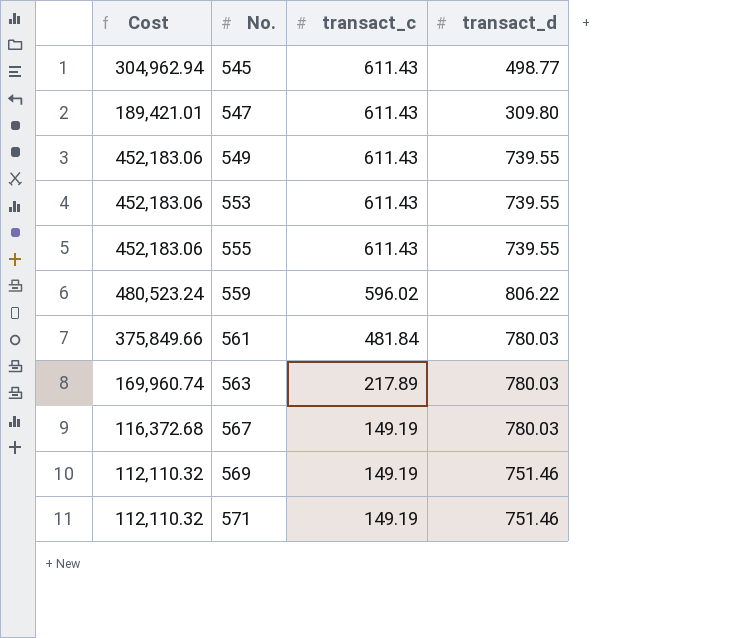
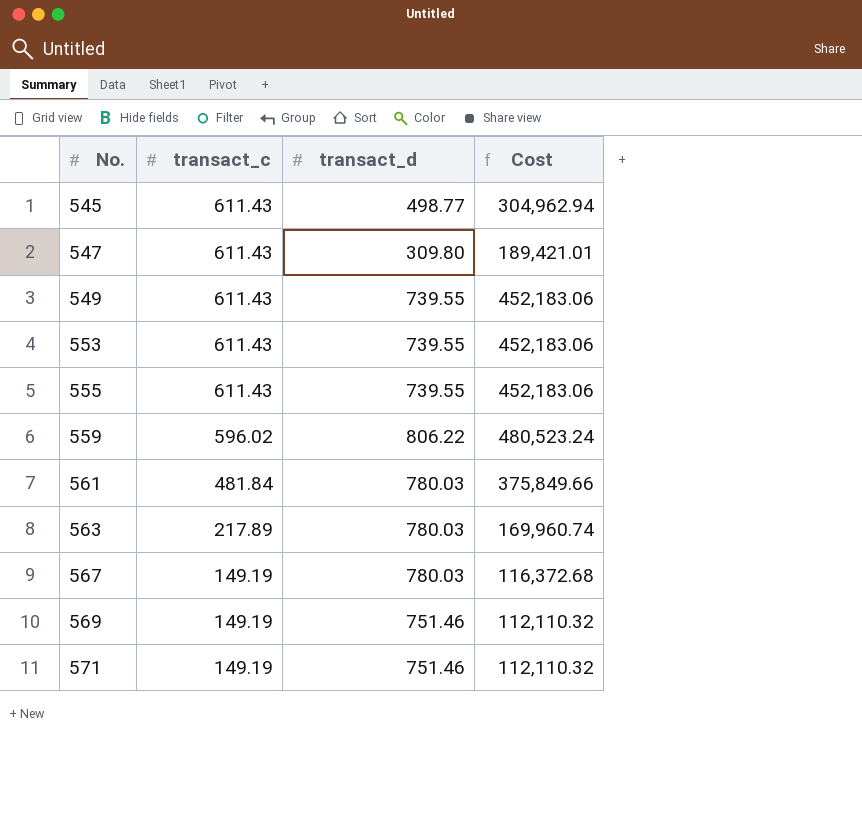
column Cost | position: 1 -> 4

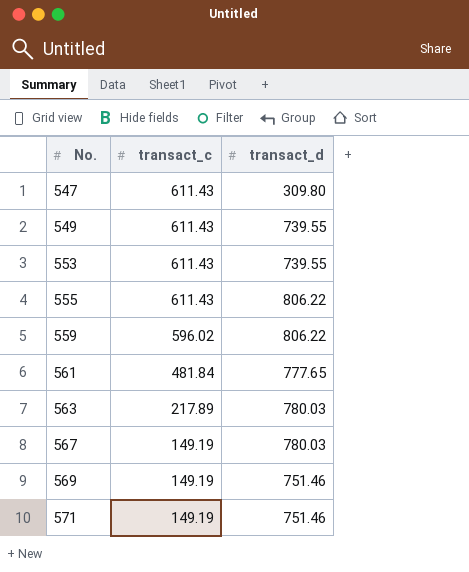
column Cost | formula: [transact_c] * [transact_d] -> none
row 545: 611.43 | 498.77 | 304,962.94 -> none
555 | transact_d: 739.55 -> 806.22
561 | transact_d: 780.03 -> 777.65

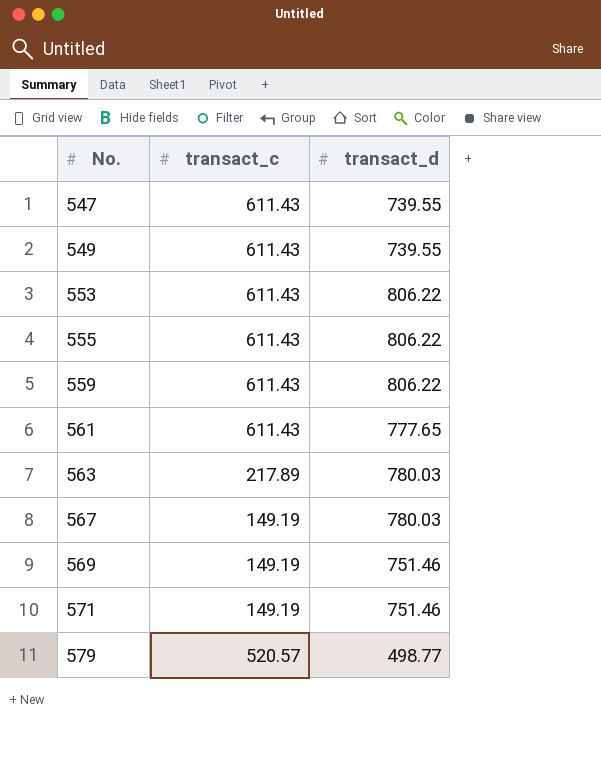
547 | transact_d: 309.80 -> 739.55
553 | transact_d: 739.55 -> 806.22
559 | transact_c: 596.02 -> 611.43
561 | transact_c: 481.84 -> 611.43
row 579: none -> 520.57 | 498.77

